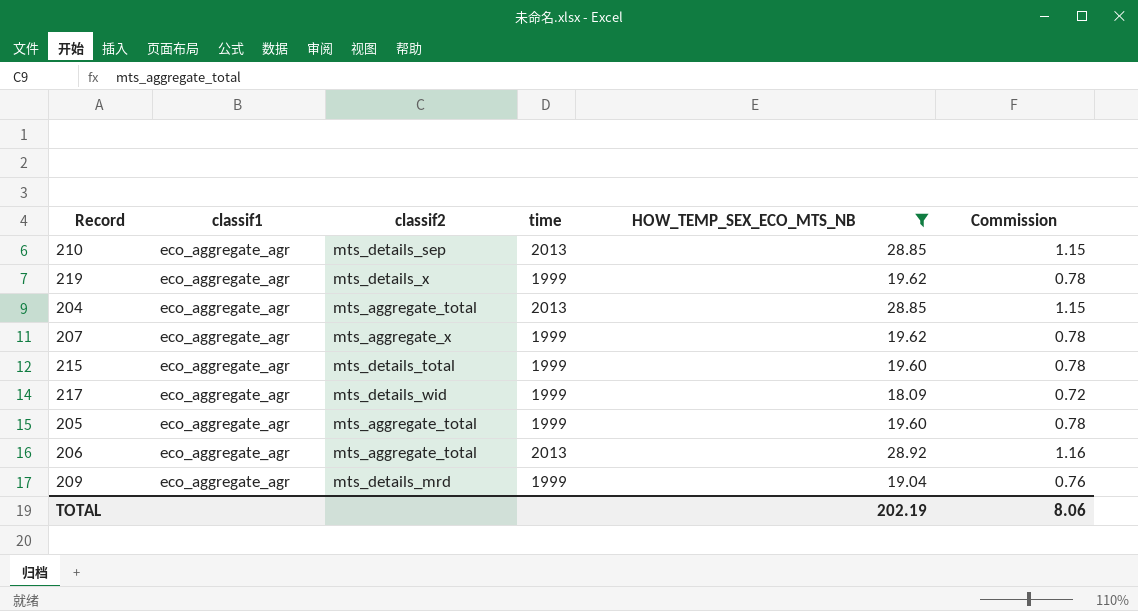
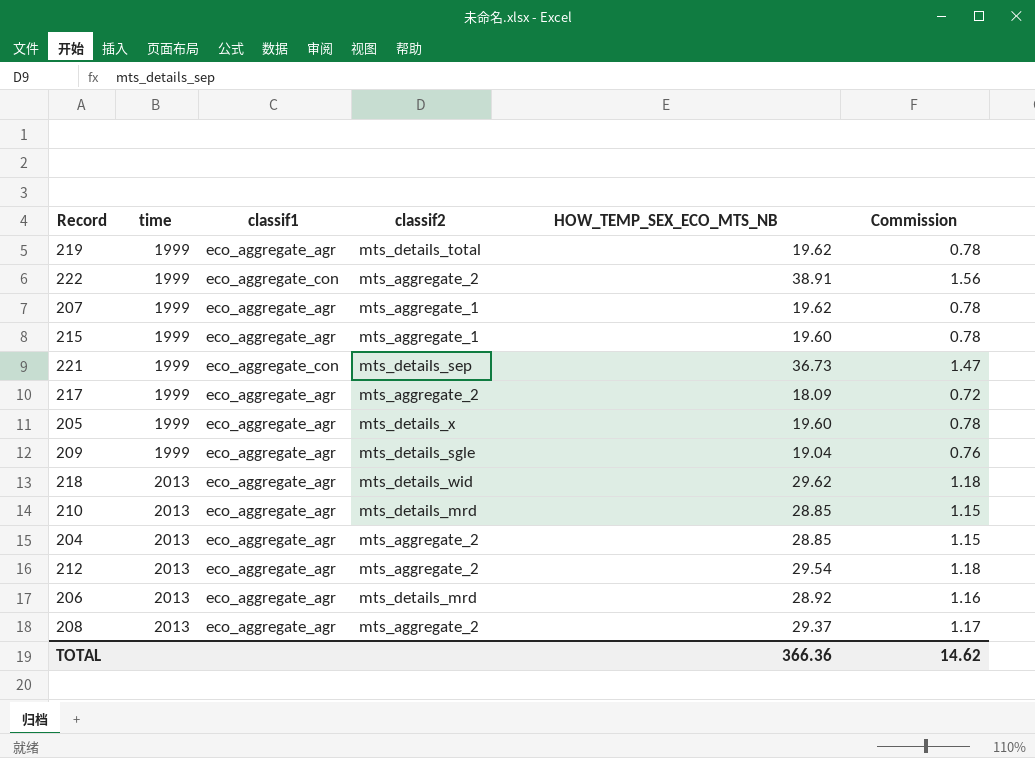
filter: HOW_TEMP_SEX_ECO_MTS_NB <= 28.92 -> none
row order: none -> time ascending
column time | position: 4 -> 2
219 | classif2: mts_details_x -> mts_details_total
207 | classif2: mts_aggregate_x -> mts_aggregate_1
215 | classif2: mts_details_total -> mts_aggregate_1
217 | classif2: mts_details_wid -> mts_aggregate_2
205 | classif2: mts_aggregate_total -> mts_details_x
209 | classif2: mts_details_mrd -> mts_details_sgle
210 | classif2: mts_details_sep -> mts_details_mrd
204 | classif2: mts_aggregate_total -> mts_aggregate_2
206 | classif2: mts_aggregate_total -> mts_details_mrd
TOTAL | HOW_TEMP_SEX_ECO_MTS_NB: 202.19 -> 366.36
TOTAL | Commission: 8.06 -> 14.62

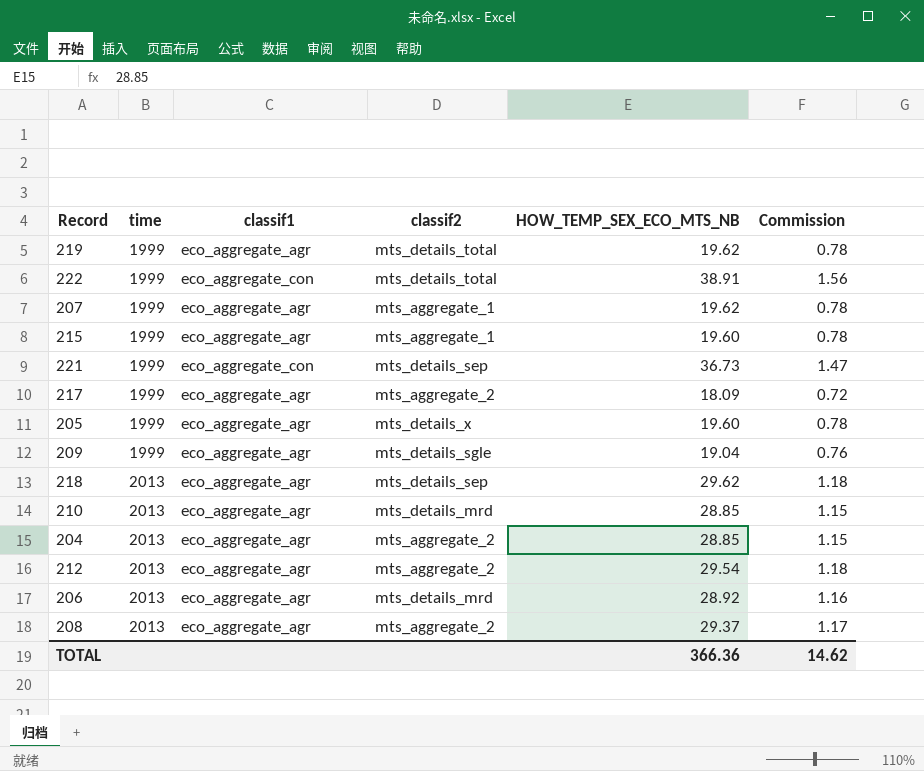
222 | classif2: mts_aggregate_2 -> mts_details_total
218 | classif2: mts_details_wid -> mts_details_sep

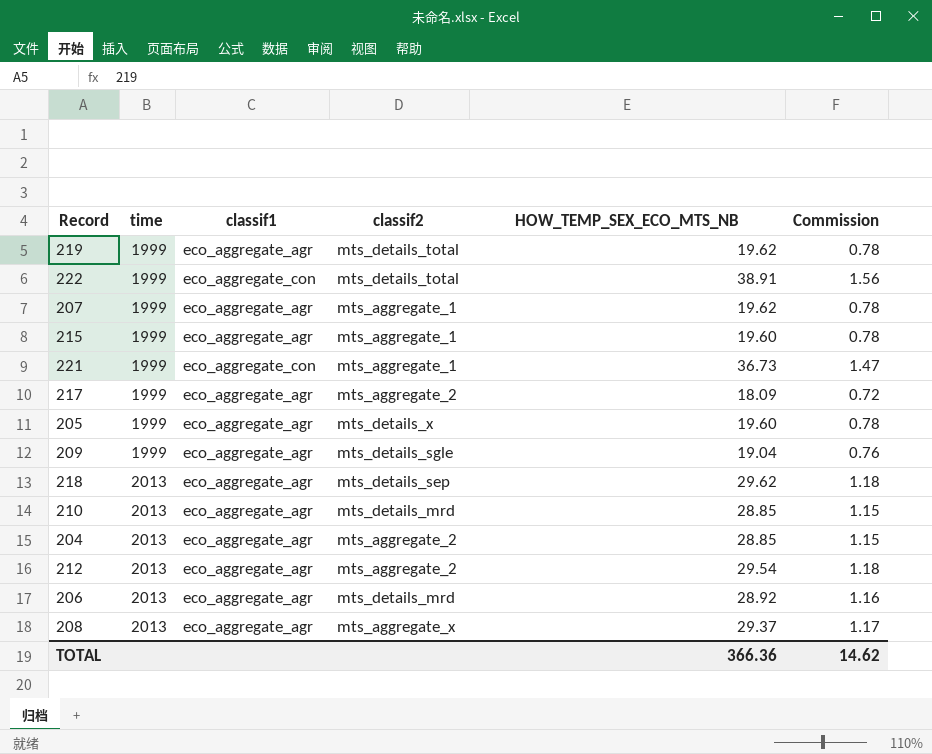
221 | classif2: mts_details_sep -> mts_aggregate_1
208 | classif2: mts_aggregate_2 -> mts_aggregate_x

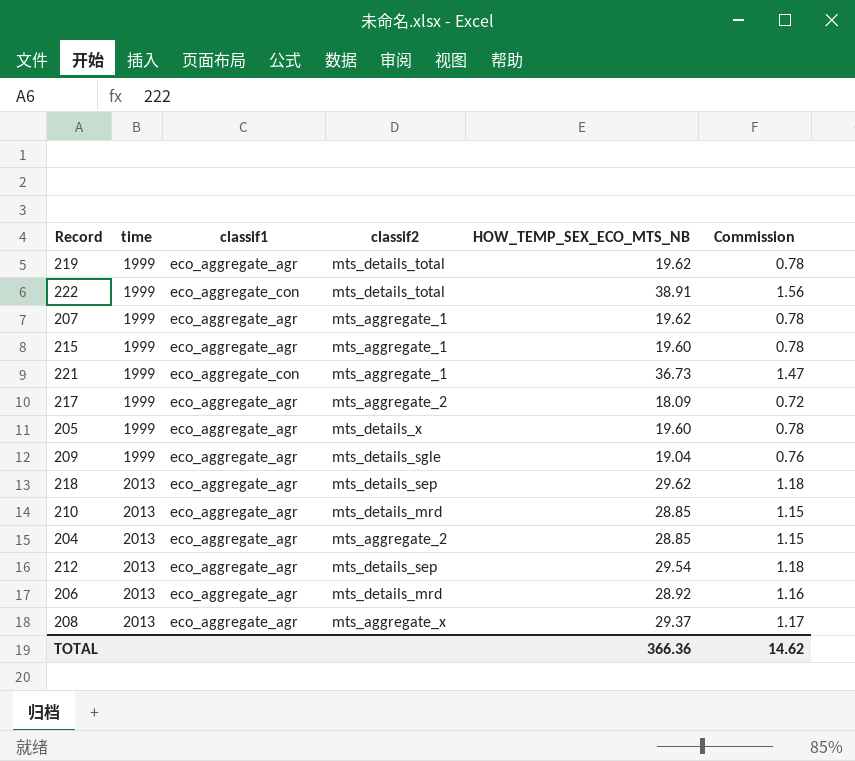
212 | classif2: mts_aggregate_2 -> mts_details_sep

